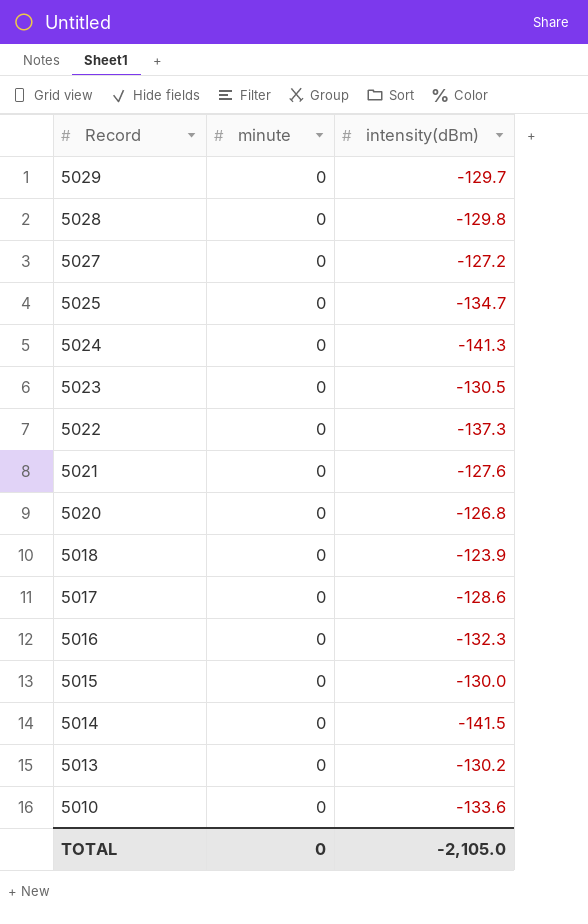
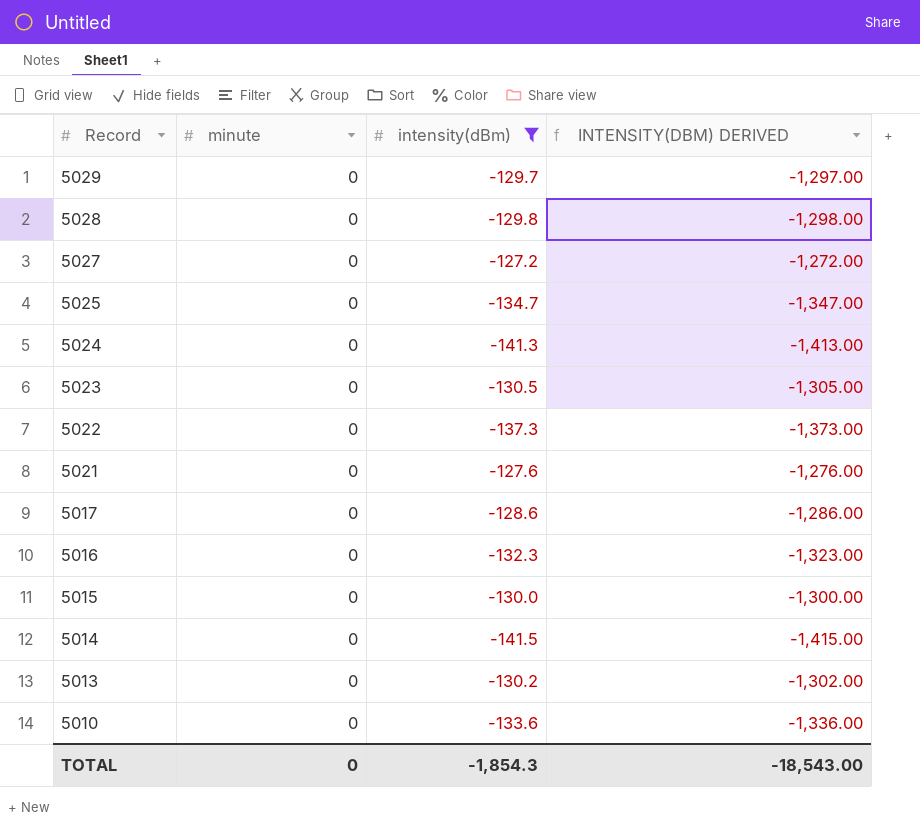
filter: none -> intensity(dBm) <= -127.2
column INTENSITY(DBM) DERIVED | formula: none -> [intensity(dBm)] * 10
TOTAL | intensity(dBm): -2,105.0 -> -1,854.3

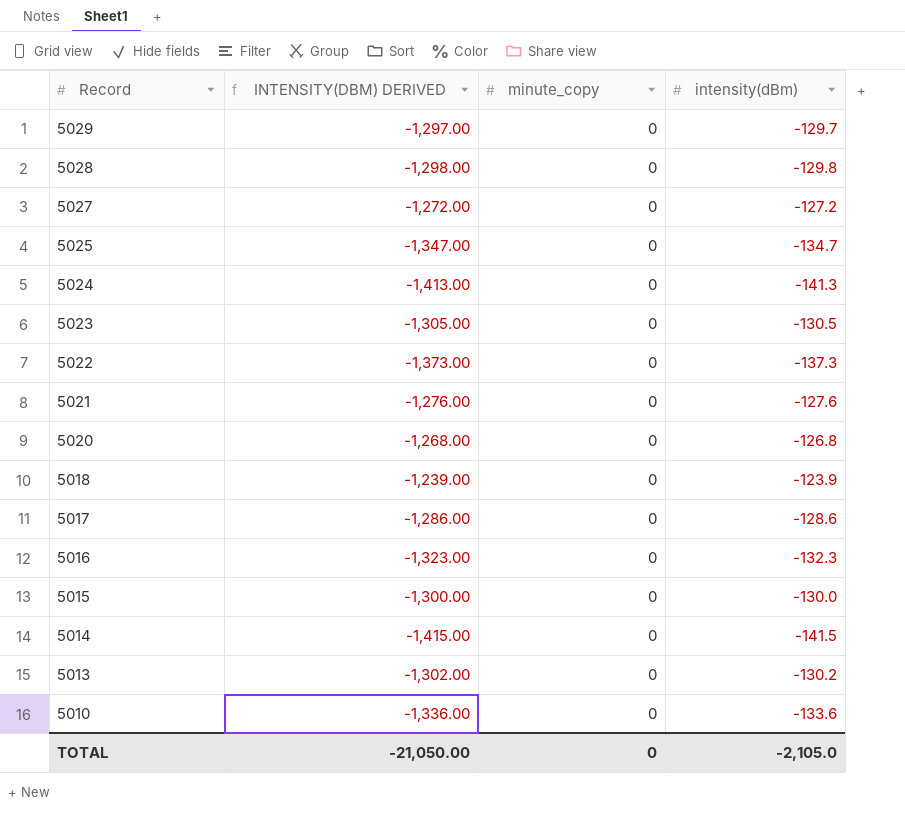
filter: intensity(dBm) <= -127.2 -> none
column INTENSITY(DBM) DERIVED | position: 4 -> 2
column name: minute -> minute_copy
TOTAL | INTENSITY(DBM) DERIVED: -18,543.00 -> -21,050.00
TOTAL | intensity(dBm): -1,854.3 -> -2,105.0

